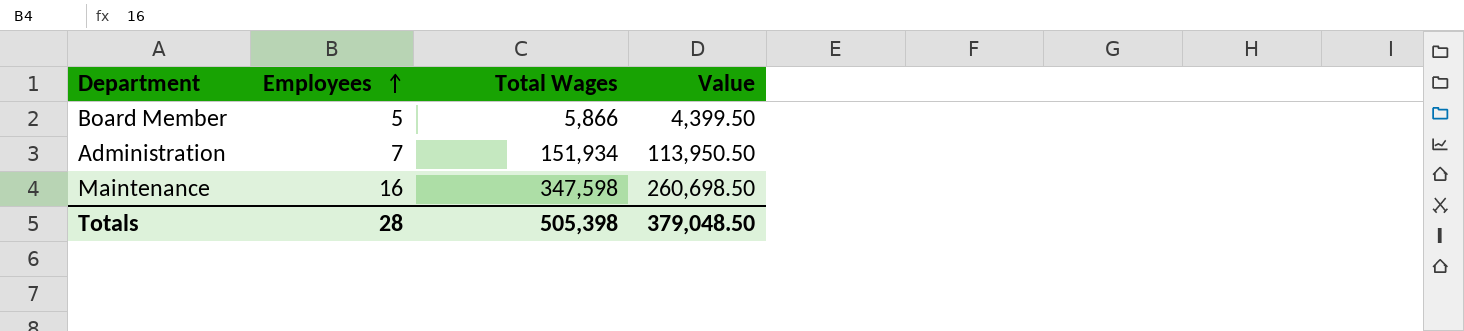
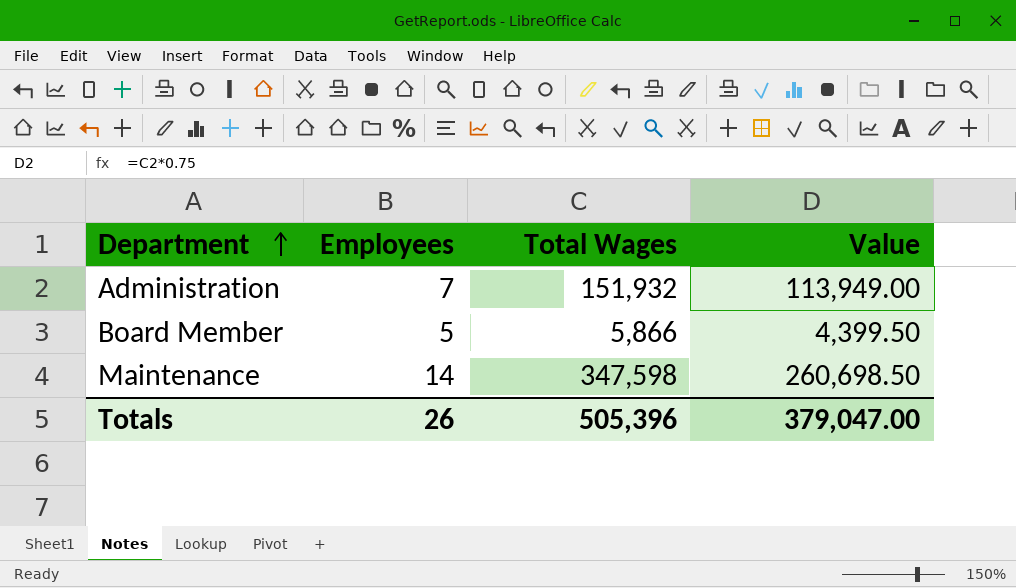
row order: Employees ascending -> Department ascending
Administration | Total Wages: 151,934 -> 151,932
Administration | Value: 113,950.50 -> 113,949.00
Maintenance | Employees: 16 -> 14
Totals | Employees: 28 -> 26
Totals | Total Wages: 505,398 -> 505,396
Totals | Value: 379,048.50 -> 379,047.00

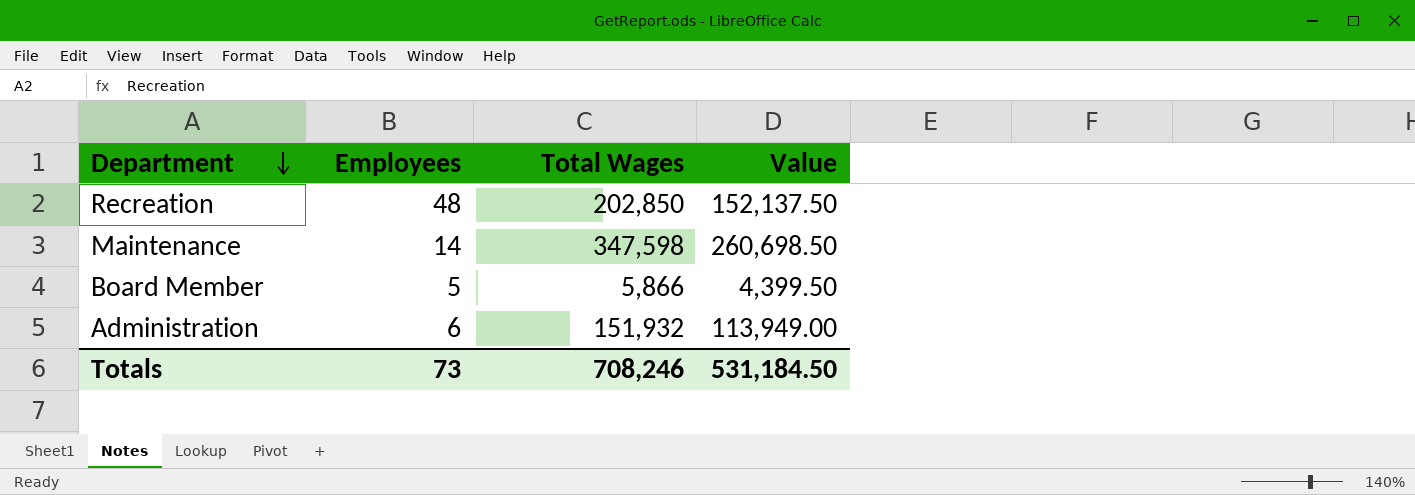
row order: Department ascending -> Department descending
row Recreation: none -> 48 | 202,850 | 152,137.50
Administration | Employees: 7 -> 6
Totals | Employees: 26 -> 73
Totals | Total Wages: 505,396 -> 708,246
Totals | Value: 379,047.00 -> 531,184.50

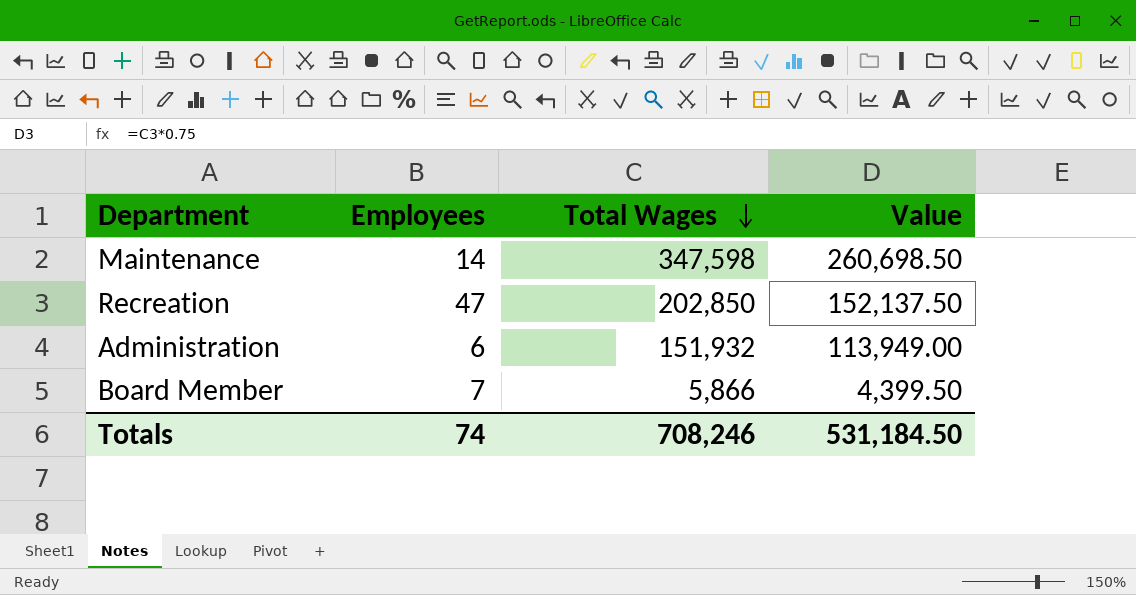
row order: Department descending -> Total Wages descending
Recreation | Employees: 48 -> 47
Board Member | Employees: 5 -> 7
Totals | Employees: 73 -> 74

